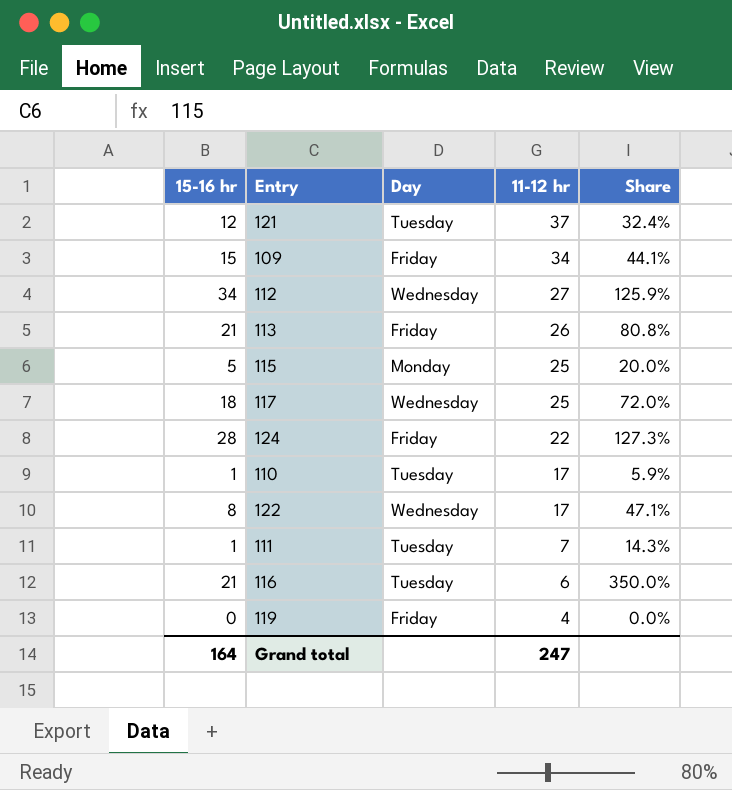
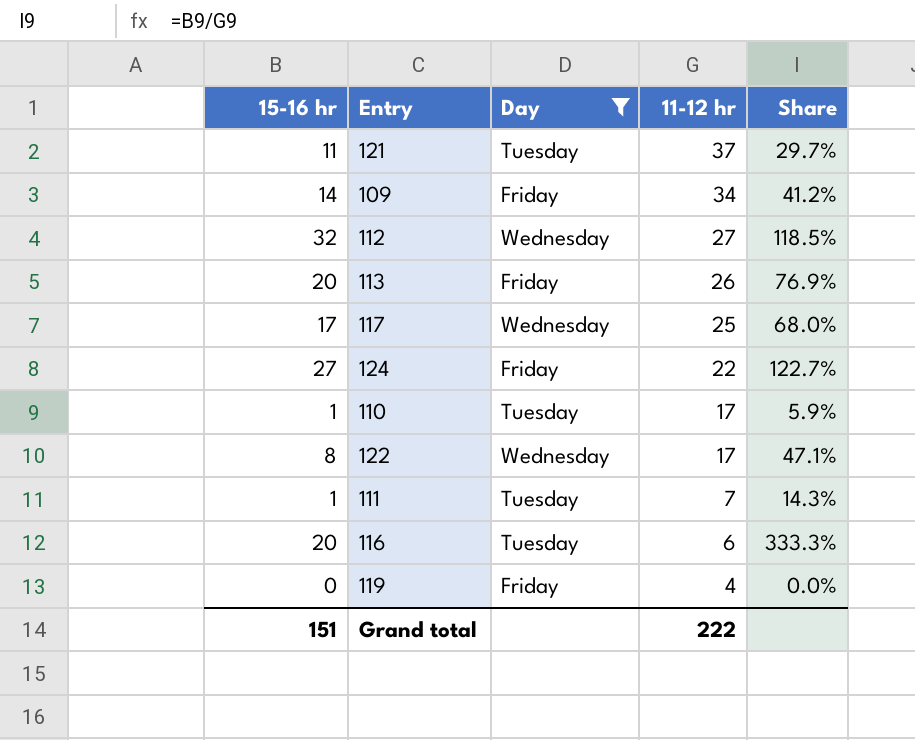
filter: none -> Day != Monday
121 | 15-16 hr: 12 -> 11
121 | Share: 32.4% -> 29.7%
109 | 15-16 hr: 15 -> 14
109 | Share: 44.1% -> 41.2%
112 | 15-16 hr: 34 -> 32
112 | Share: 125.9% -> 118.5%
113 | 15-16 hr: 21 -> 20
113 | Share: 80.8% -> 76.9%
117 | 15-16 hr: 18 -> 17
117 | Share: 72.0% -> 68.0%
124 | 15-16 hr: 28 -> 27
124 | Share: 127.3% -> 122.7%
116 | 15-16 hr: 21 -> 20
116 | Share: 350.0% -> 333.3%
Grand total | 15-16 hr: 164 -> 151
Grand total | 11-12 hr: 247 -> 222

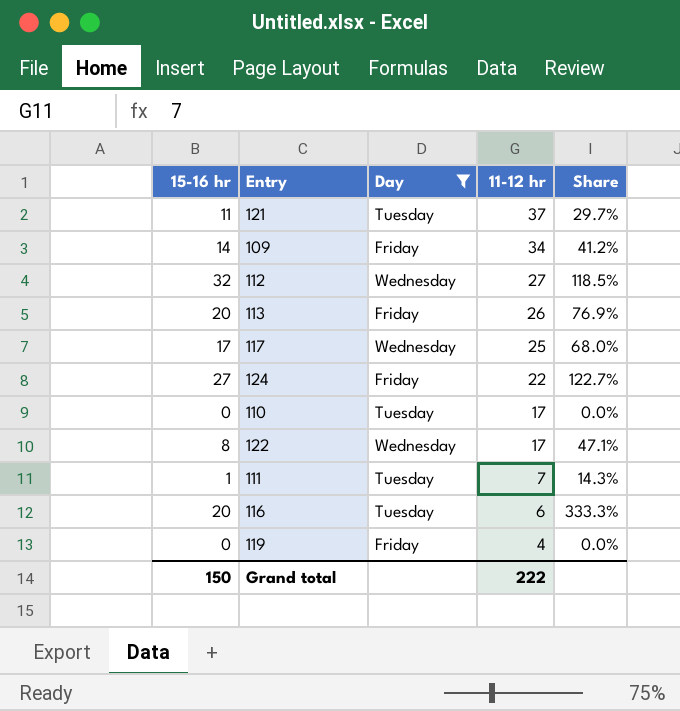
110 | 15-16 hr: 1 -> 0
110 | Share: 5.9% -> 0.0%
Grand total | 15-16 hr: 151 -> 150

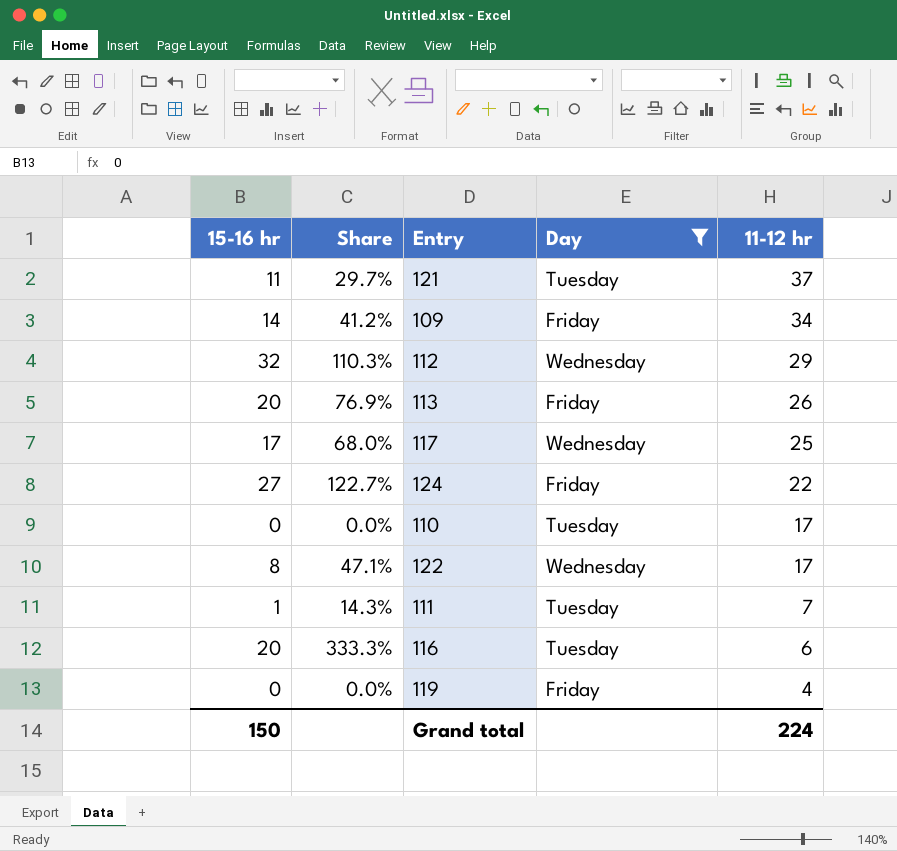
column Share | position: 5 -> 2
112 | Share: 118.5% -> 110.3%
112 | 11-12 hr: 27 -> 29
Grand total | 11-12 hr: 222 -> 224

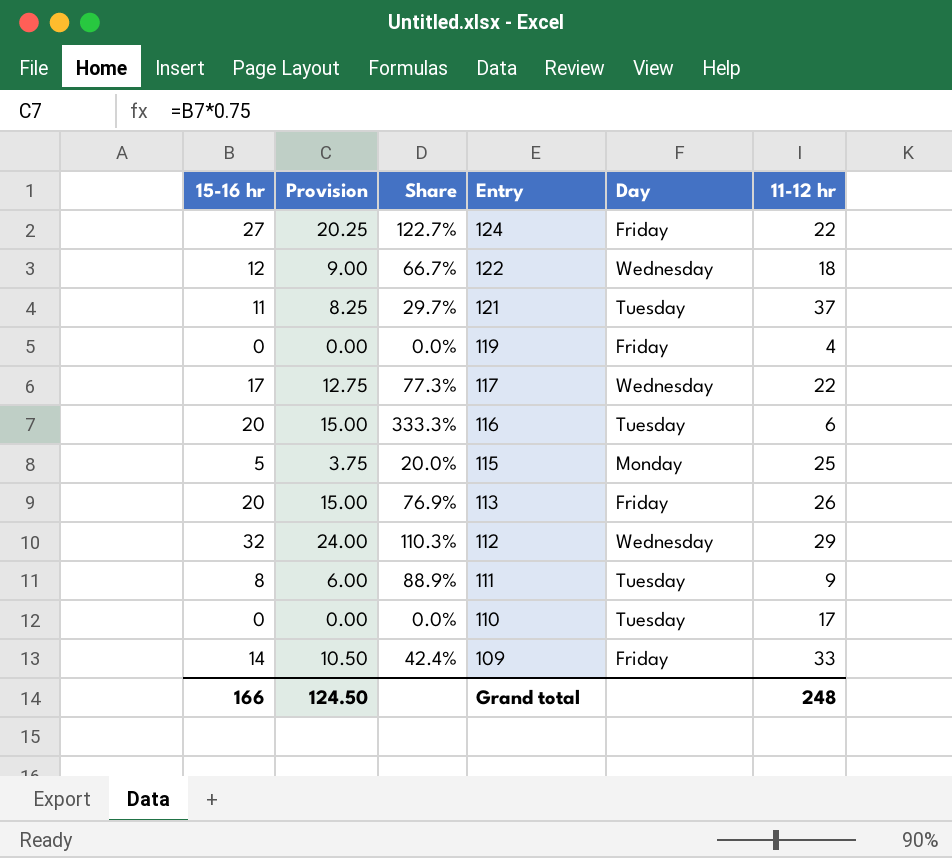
filter: Day != Monday -> none
row order: 11-12 hr descending -> Entry descending
column Provision | formula: none -> [15-16 hr] * 0.75
122 | 15-16 hr: 8 -> 12
122 | Share: 47.1% -> 66.7%
122 | 11-12 hr: 17 -> 18
117 | Share: 68.0% -> 77.3%
117 | 11-12 hr: 25 -> 22
111 | 15-16 hr: 1 -> 8
111 | Share: 14.3% -> 88.9%
111 | 11-12 hr: 7 -> 9
109 | Share: 41.2% -> 42.4%
109 | 11-12 hr: 34 -> 33
Grand total | 15-16 hr: 150 -> 166
Grand total | 11-12 hr: 224 -> 248

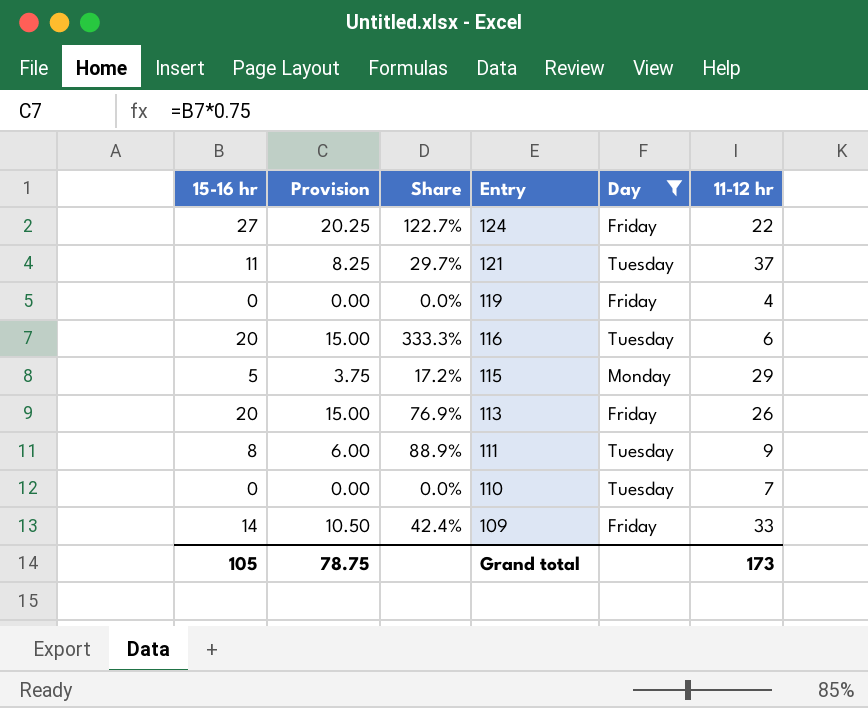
filter: none -> Day != Wednesday
115 | Share: 20.0% -> 17.2%
115 | 11-12 hr: 25 -> 29
110 | 11-12 hr: 17 -> 7
Grand total | 15-16 hr: 166 -> 105
Grand total | Provision: 124.50 -> 78.75
Grand total | 11-12 hr: 248 -> 173

